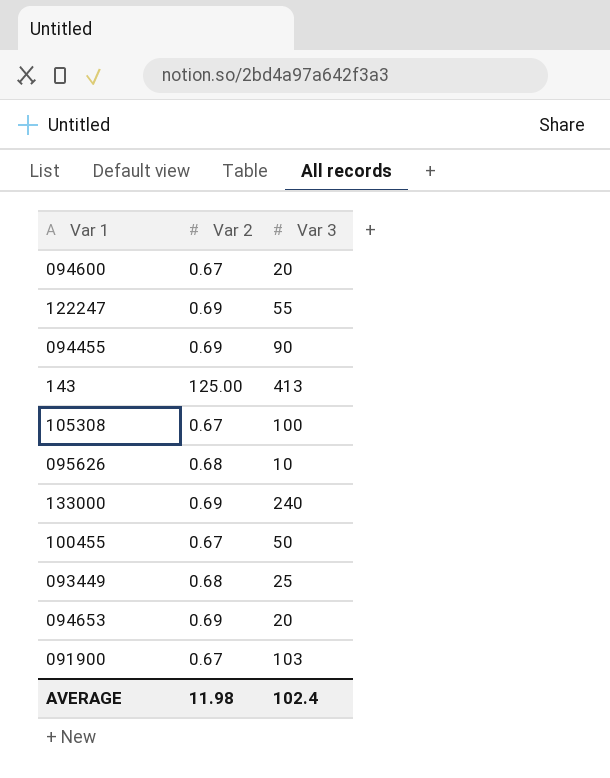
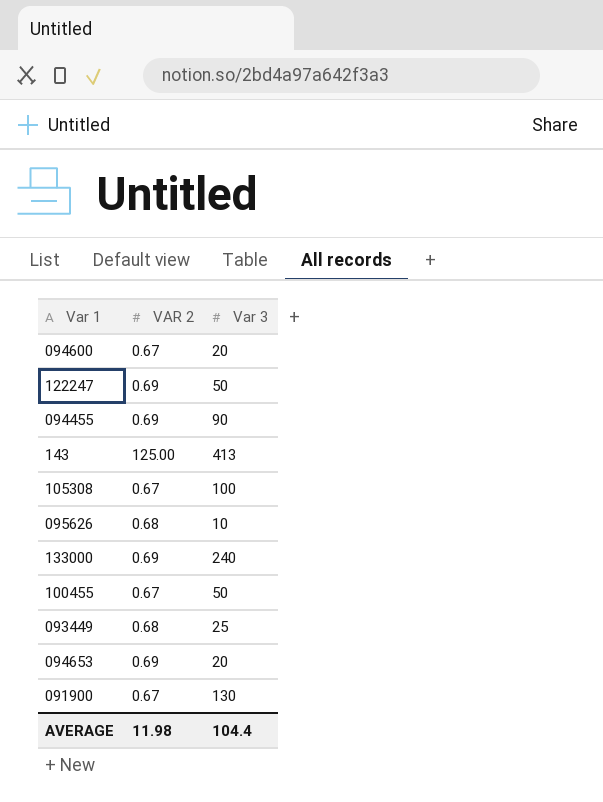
column name: Var 2 -> VAR 2
122247 | Var 3: 55 -> 50
091900 | Var 3: 103 -> 130
AVERAGE | Var 3: 102.4 -> 104.4

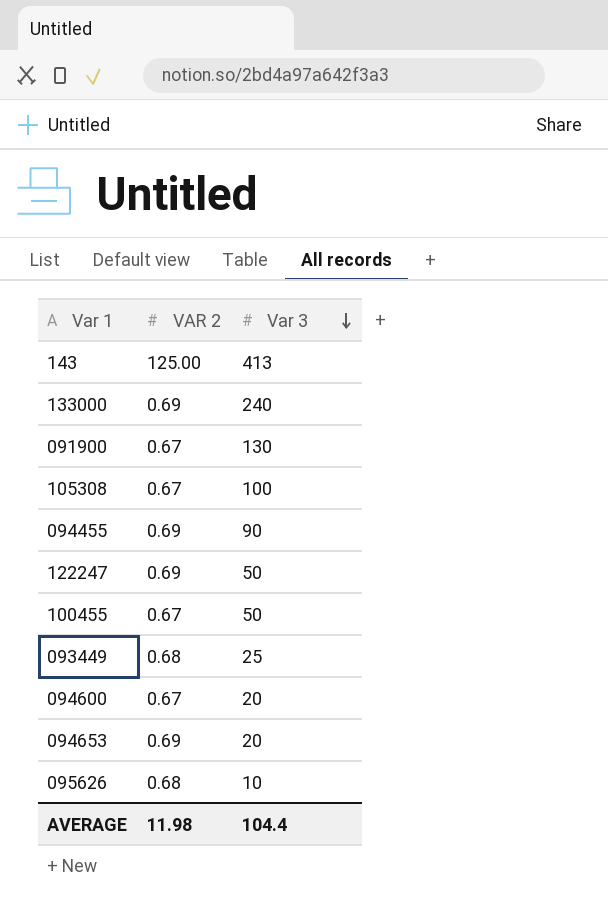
row order: none -> Var 3 descending

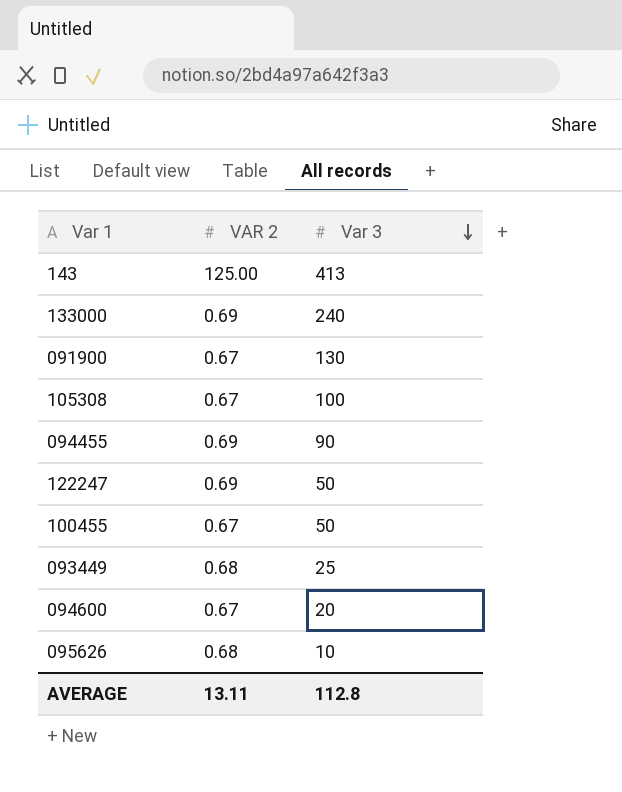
row 094653: 0.69 | 20 -> none
AVERAGE | VAR 2: 11.98 -> 13.11
AVERAGE | Var 3: 104.4 -> 112.8

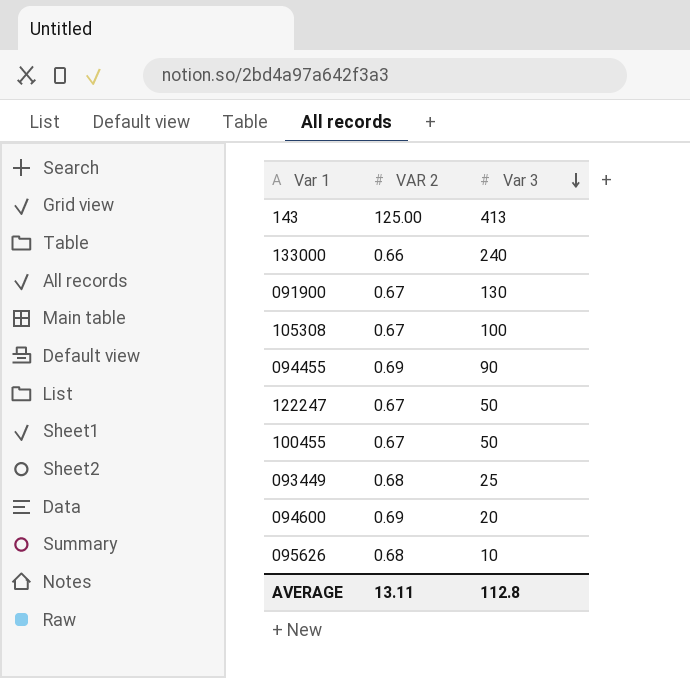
133000 | VAR 2: 0.69 -> 0.66
122247 | VAR 2: 0.69 -> 0.67
094600 | VAR 2: 0.67 -> 0.69

